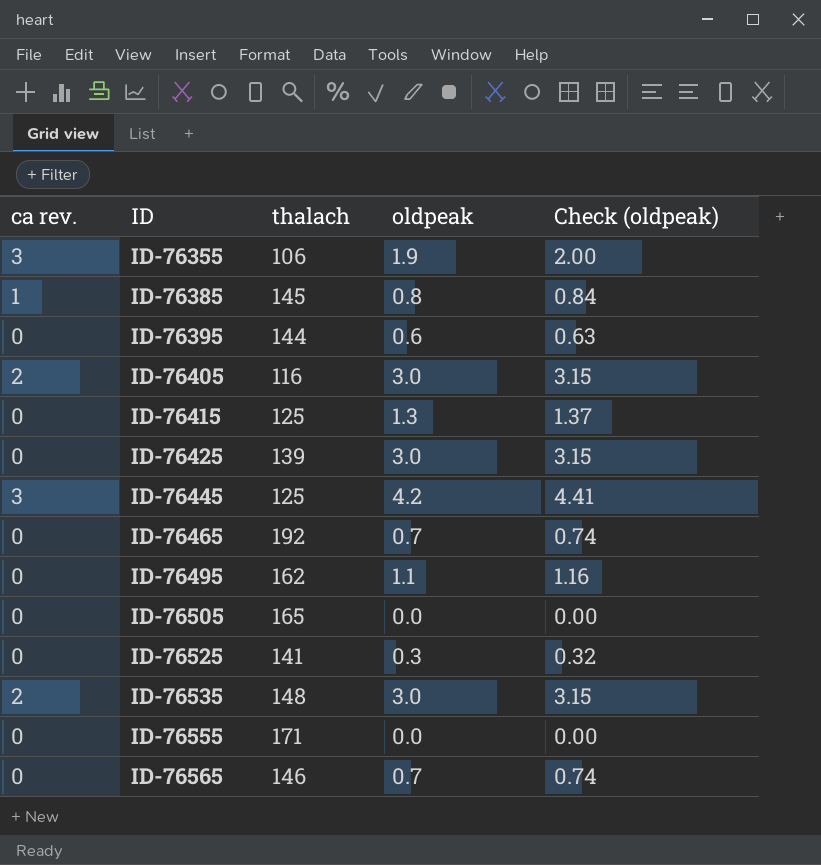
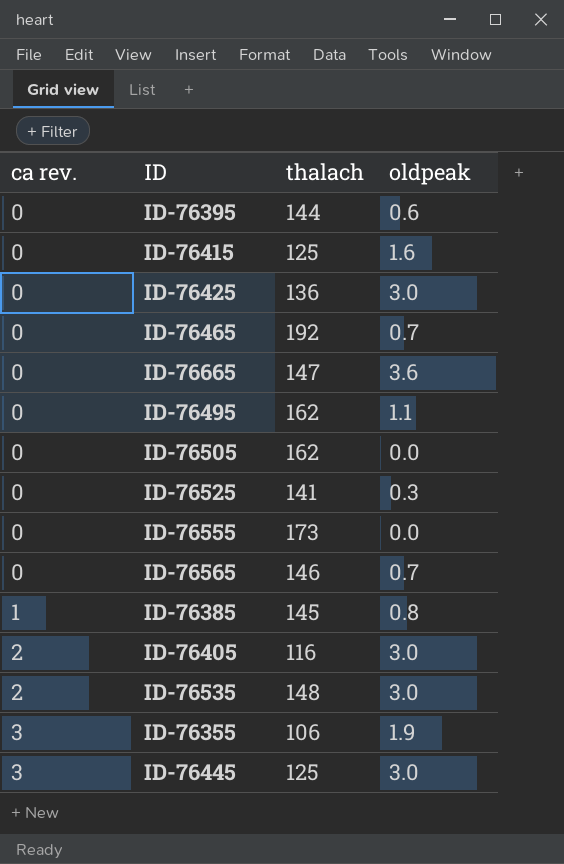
row order: ID ascending -> ca rev. ascending
column Check (oldpeak) | formula: [oldpeak] * 1.05 -> none
ID-76415 | oldpeak: 1.3 -> 1.6
ID-76425 | thalach: 139 -> 136
row ID-76665: none -> 0 | 147 | 3.6
ID-76505 | thalach: 165 -> 162
ID-76555 | thalach: 171 -> 173
ID-76445 | oldpeak: 4.2 -> 3.0

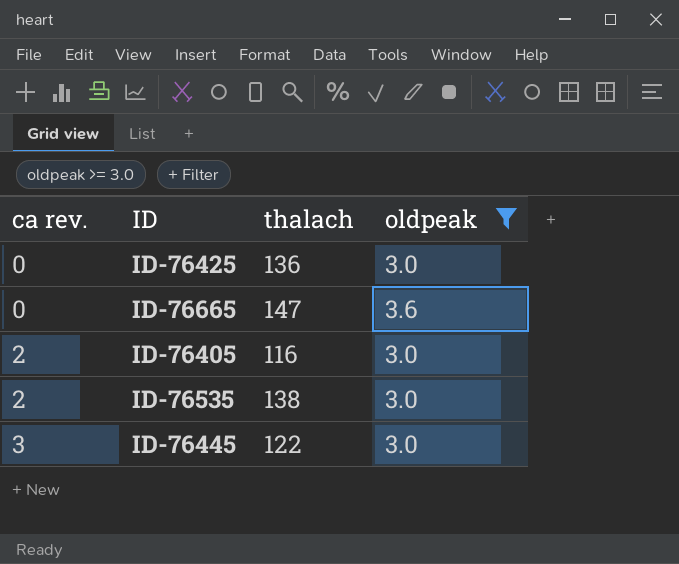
filter: none -> oldpeak >= 3.0
ID-76535 | thalach: 148 -> 138
ID-76445 | thalach: 125 -> 122

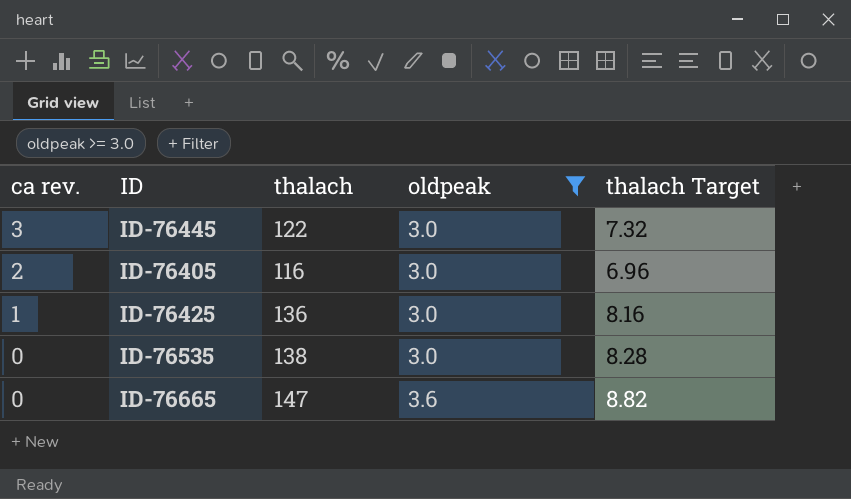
row order: ca rev. ascending -> ca rev. descending
column thalach Target | formula: none -> [thalach] * 0.06
ID-76425 | ca rev.: 0 -> 1
ID-76535 | ca rev.: 2 -> 0

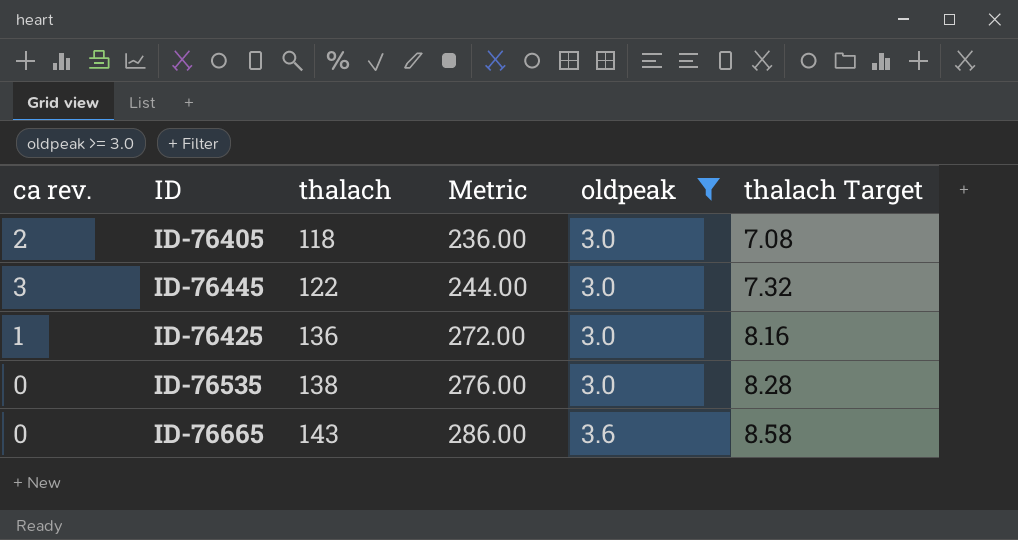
row order: ca rev. descending -> thalach ascending
column Metric | formula: none -> [thalach] * 2
ID-76405 | thalach: 116 -> 118
ID-76405 | thalach Target: 6.96 -> 7.08
ID-76665 | thalach: 147 -> 143
ID-76665 | thalach Target: 8.82 -> 8.58

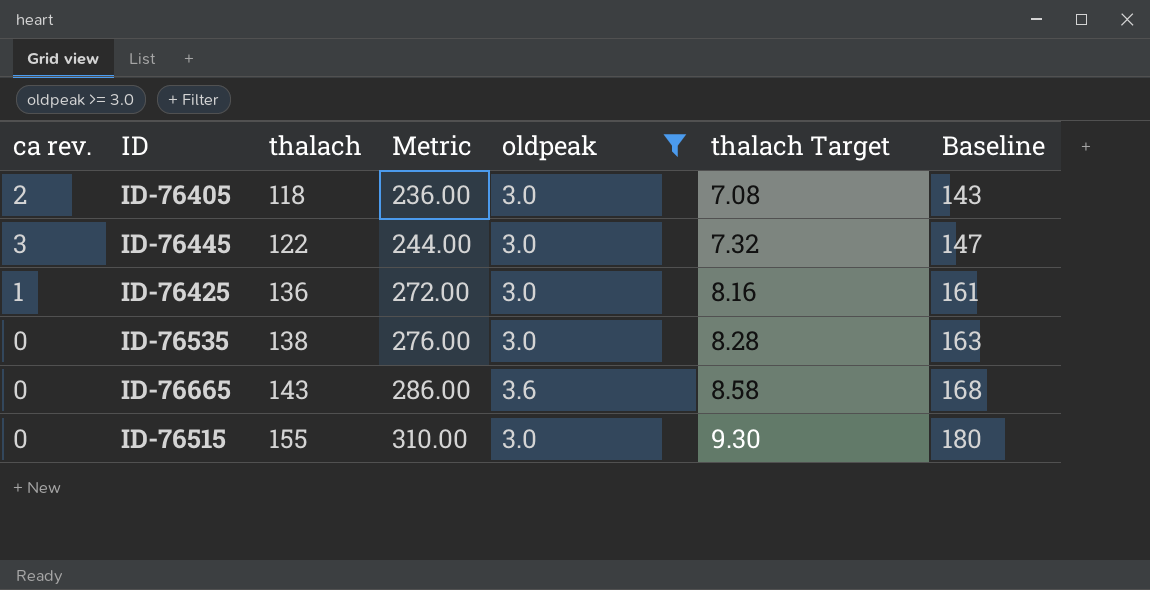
column Baseline | formula: none -> [thalach] + 25
row ID-76515: none -> 0 | 155 | 310.00 | 3.0 | 9.30 | 180

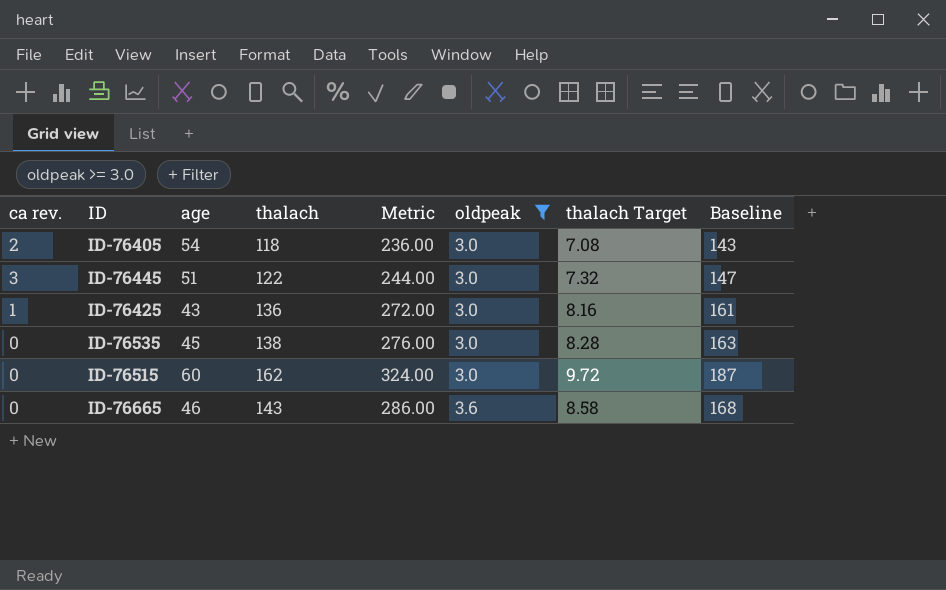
row order: thalach ascending -> oldpeak ascending
column age | position: none -> 3
ID-76515 | thalach: 155 -> 162
ID-76515 | Metric: 310.00 -> 324.00
ID-76515 | thalach Target: 9.30 -> 9.72
ID-76515 | Baseline: 180 -> 187

